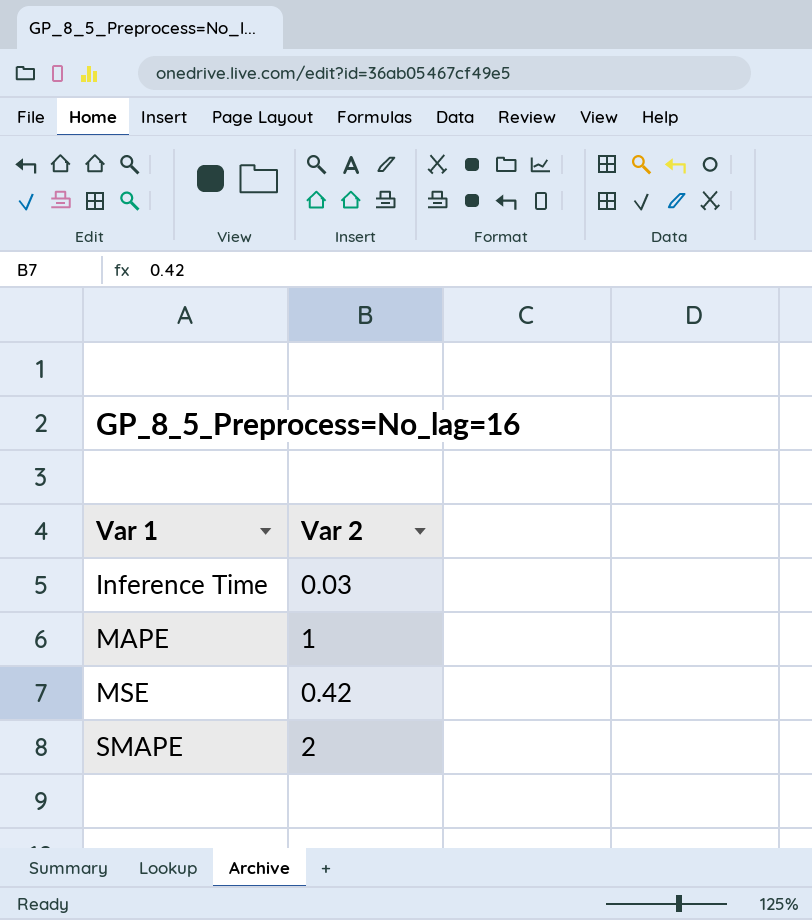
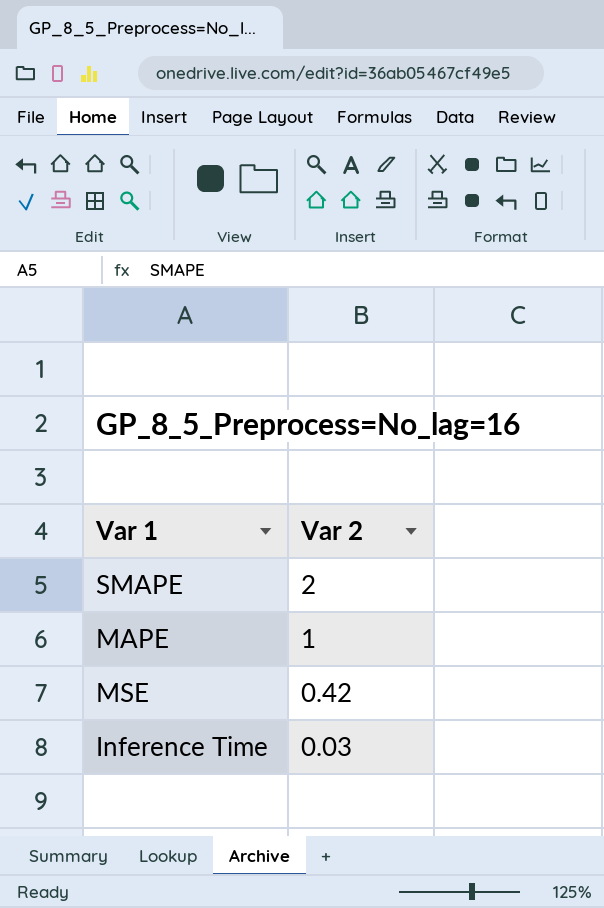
row order: Var 1 ascending -> Var 2 descending

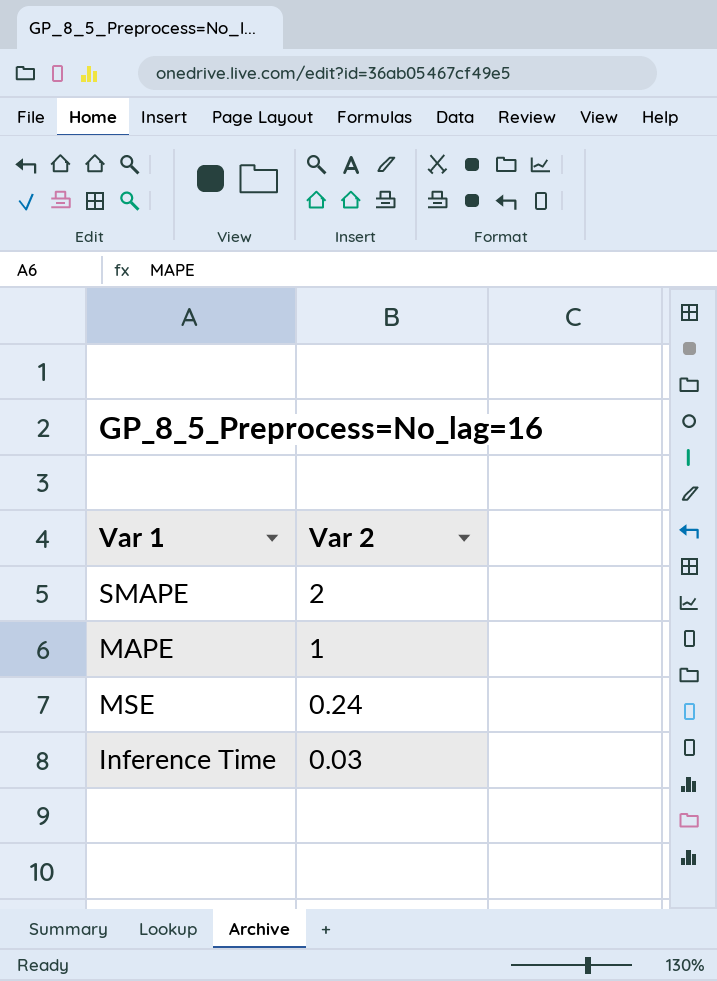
MSE | Var 2: 0.42 -> 0.24

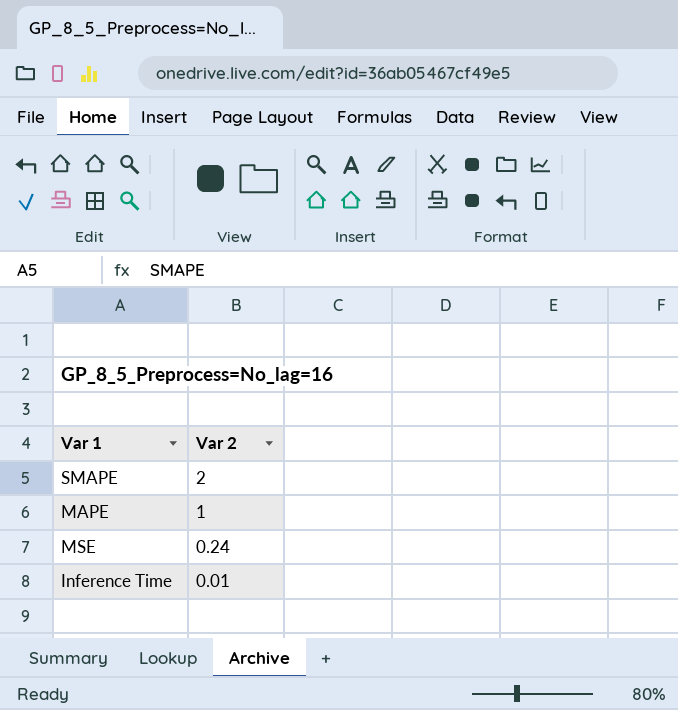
Inference Time | Var 2: 0.03 -> 0.01

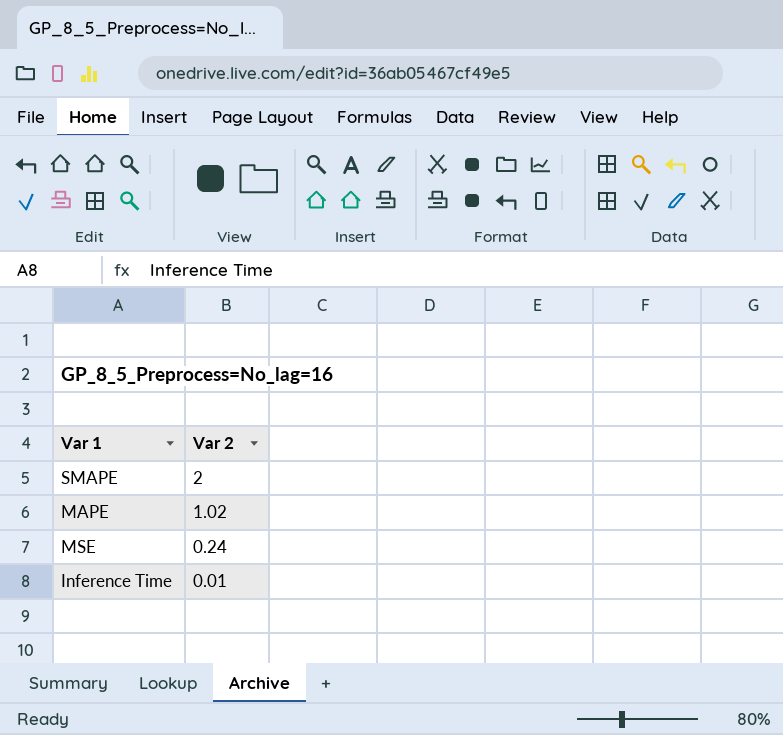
MAPE | Var 2: 1 -> 1.02

